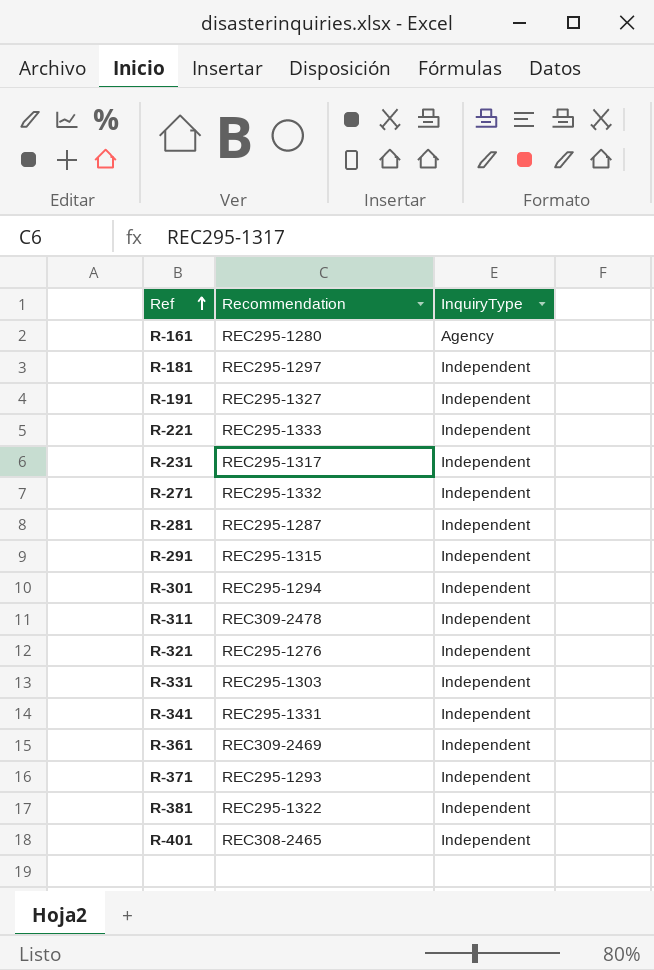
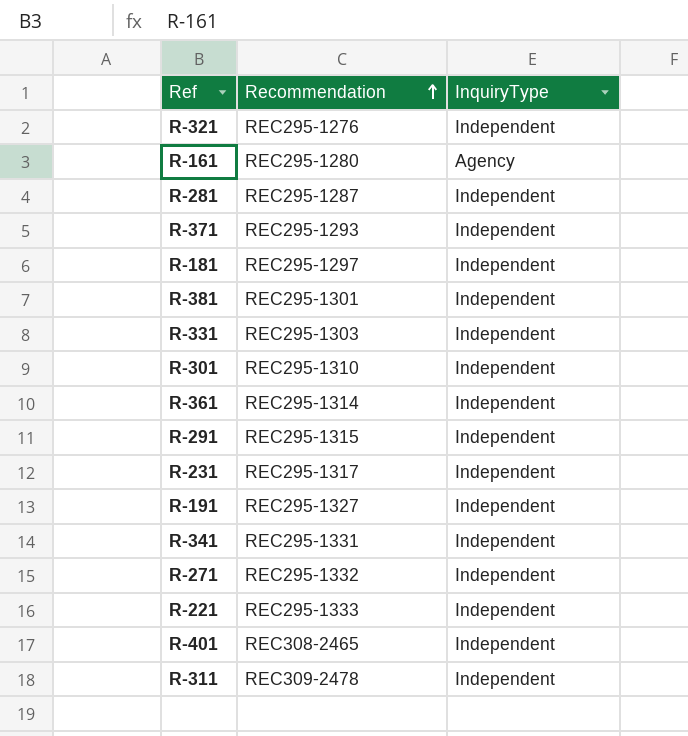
row order: Ref ascending -> Recommendation ascending
R-381 | Recommendation: REC295-1322 -> REC295-1301
R-301 | Recommendation: REC295-1294 -> REC295-1310
R-361 | Recommendation: REC309-2469 -> REC295-1314

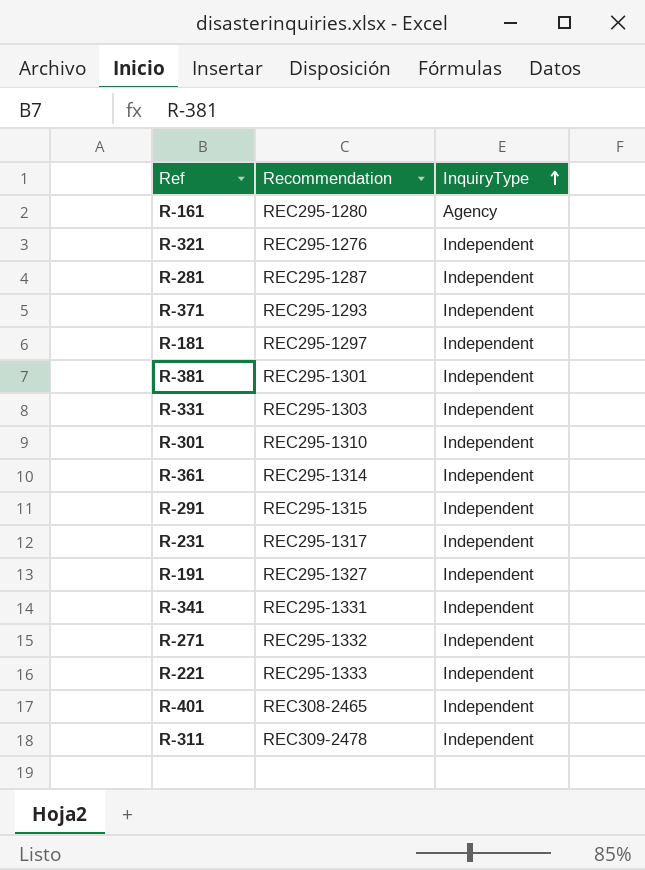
row order: Recommendation ascending -> InquiryType ascending

